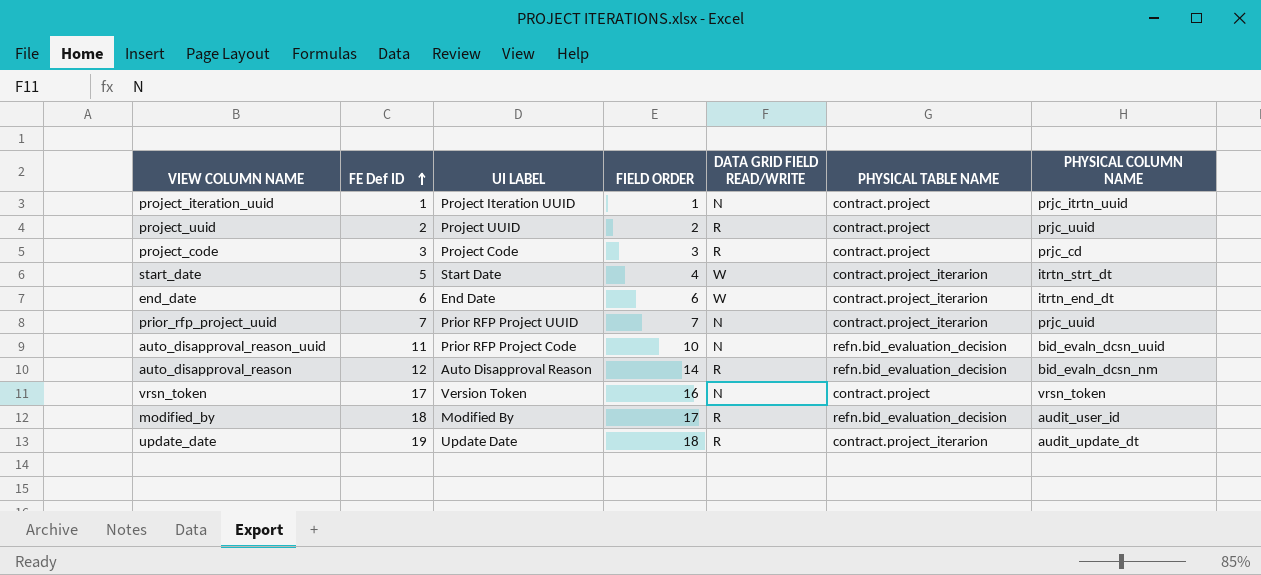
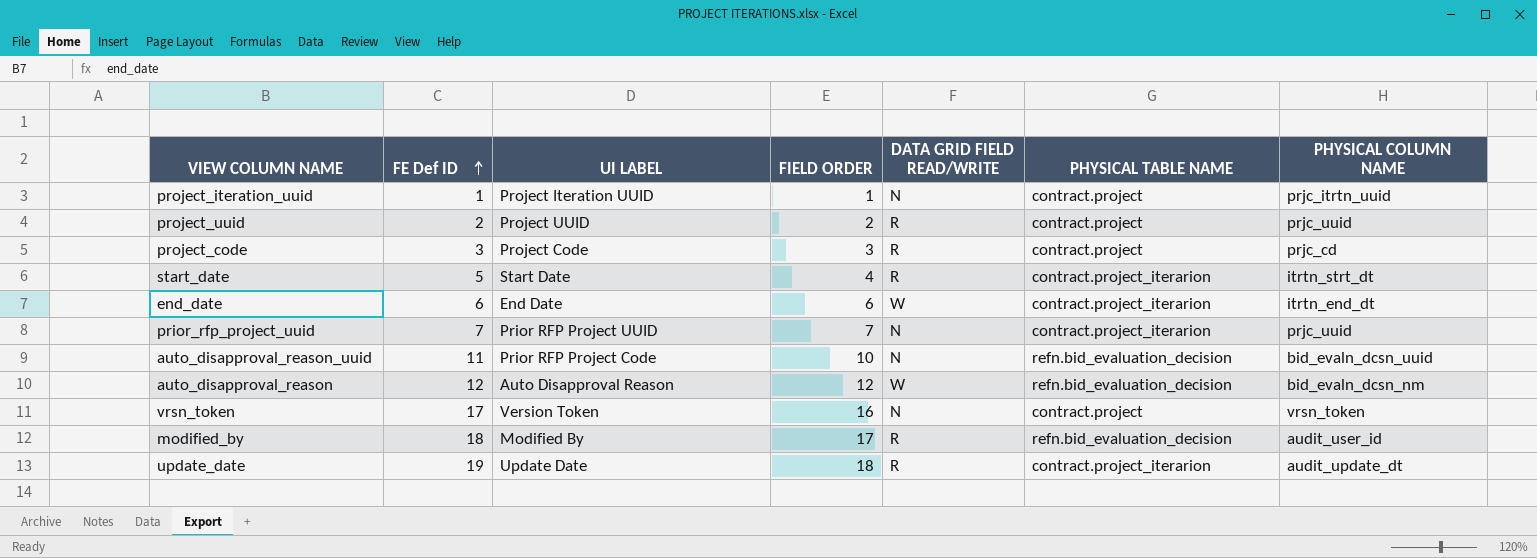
start_date | DATA GRID FIELD READ/WRITE: W -> R
auto_disapproval_reason | FIELD ORDER: 14 -> 12
auto_disapproval_reason | DATA GRID FIELD READ/WRITE: R -> W

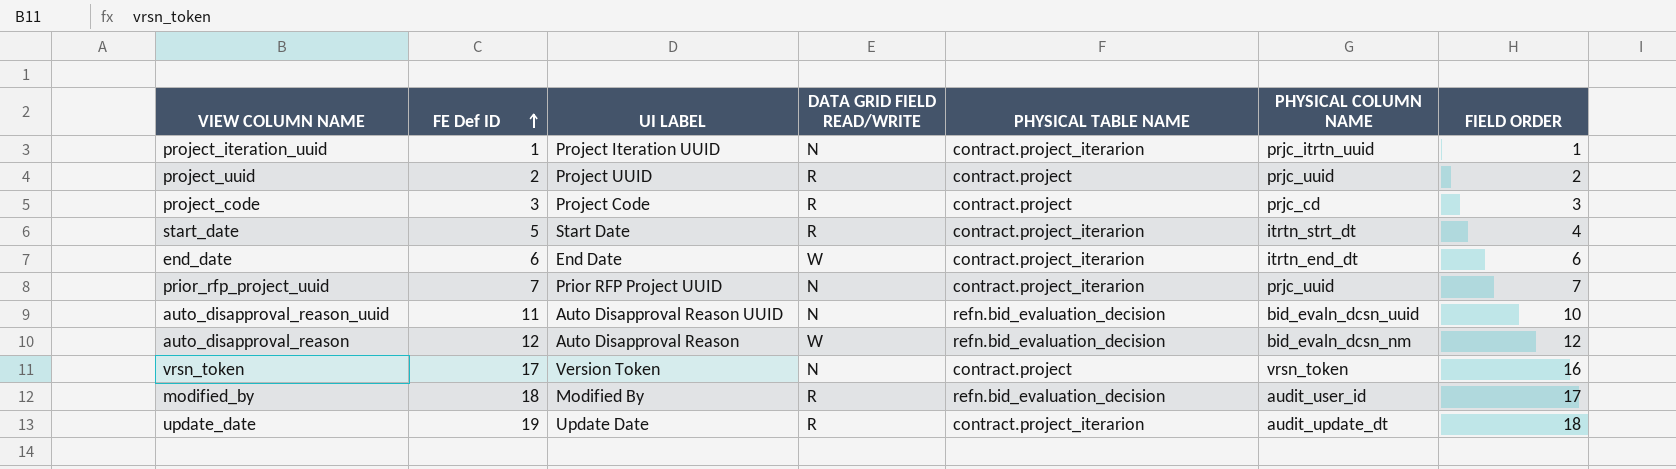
column FIELD ORDER | position: 4 -> 7
project_iteration_uuid | PHYSICAL TABLE NAME: contract.project -> contract.project_iterarion
auto_disapproval_reason_uuid | UI LABEL: Prior RFP Project Code -> Auto Disapproval Reason UUID

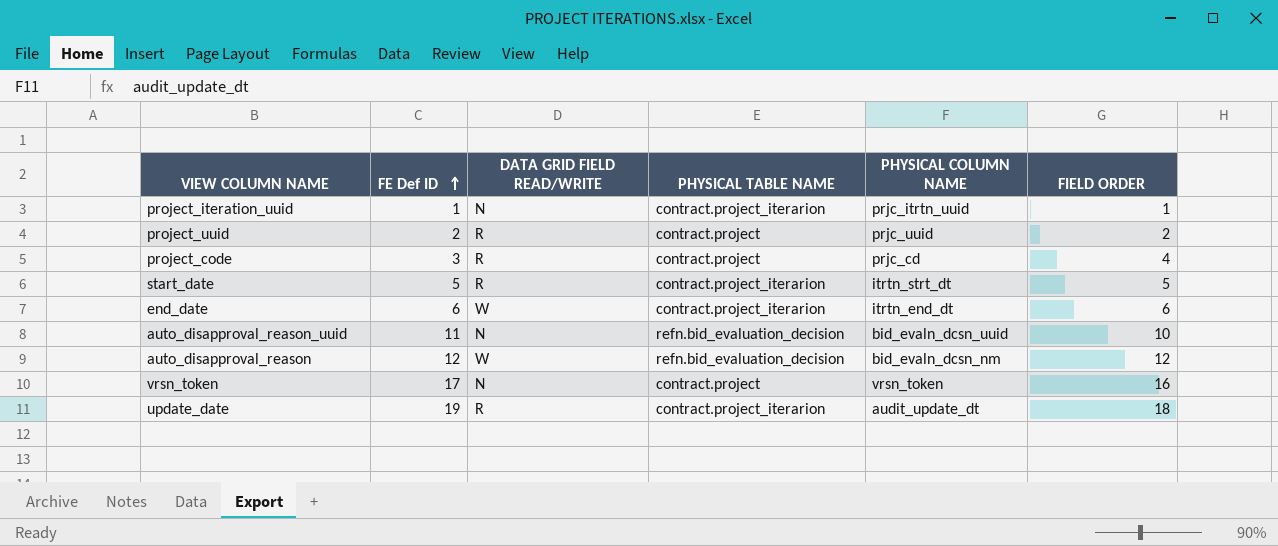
column UI LABEL | position: 3 -> none
row prior_rfp_project_uuid: 7 | Prior RFP Project UUID | N | contract.project_iterarion | prjc_uuid | 7 -> none
row modified_by: 18 | Modified By | R | refn.bid_evaluation_decision | audit_user_id | 17 -> none
project_code | FIELD ORDER: 3 -> 4
start_date | FIELD ORDER: 4 -> 5

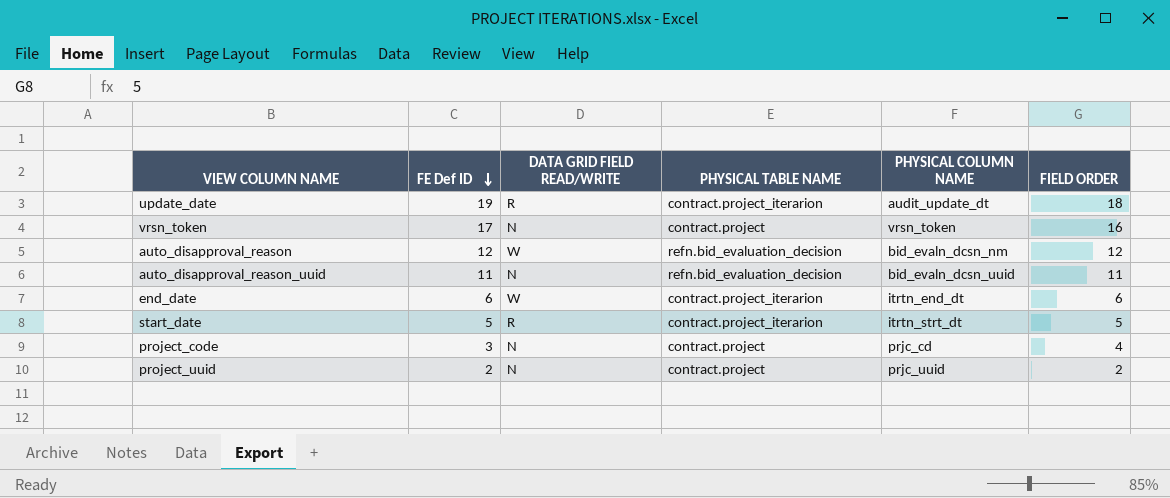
row order: FE Def ID ascending -> FE Def ID descending
row project_iteration_uuid: 1 | N | contract.project_iterarion | prjc_itrtn_uuid | 1 -> none
auto_disapproval_reason_uuid | FIELD ORDER: 10 -> 11
project_code | DATA GRID FIELD READ/WRITE: R -> N
project_uuid | DATA GRID FIELD READ/WRITE: R -> N

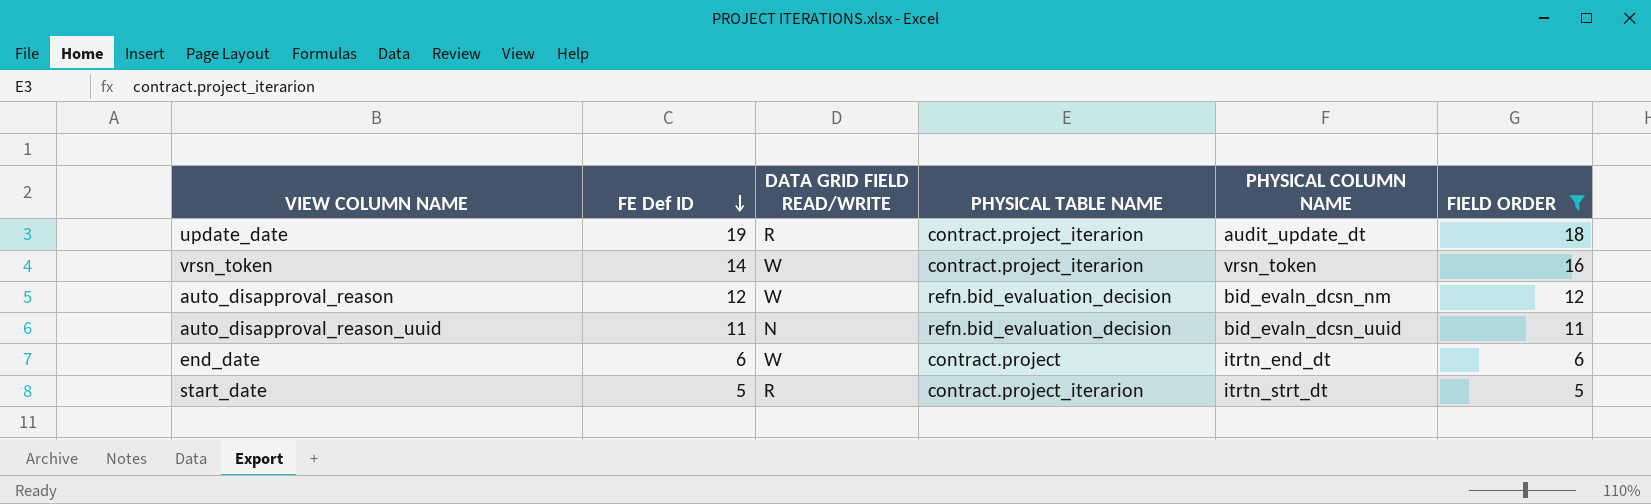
filter: none -> FIELD ORDER >= 5
vrsn_token | FE Def ID: 17 -> 14
vrsn_token | DATA GRID FIELD READ/WRITE: N -> W
vrsn_token | PHYSICAL TABLE NAME: contract.project -> contract.project_iterarion
end_date | PHYSICAL TABLE NAME: contract.project_iterarion -> contract.project

